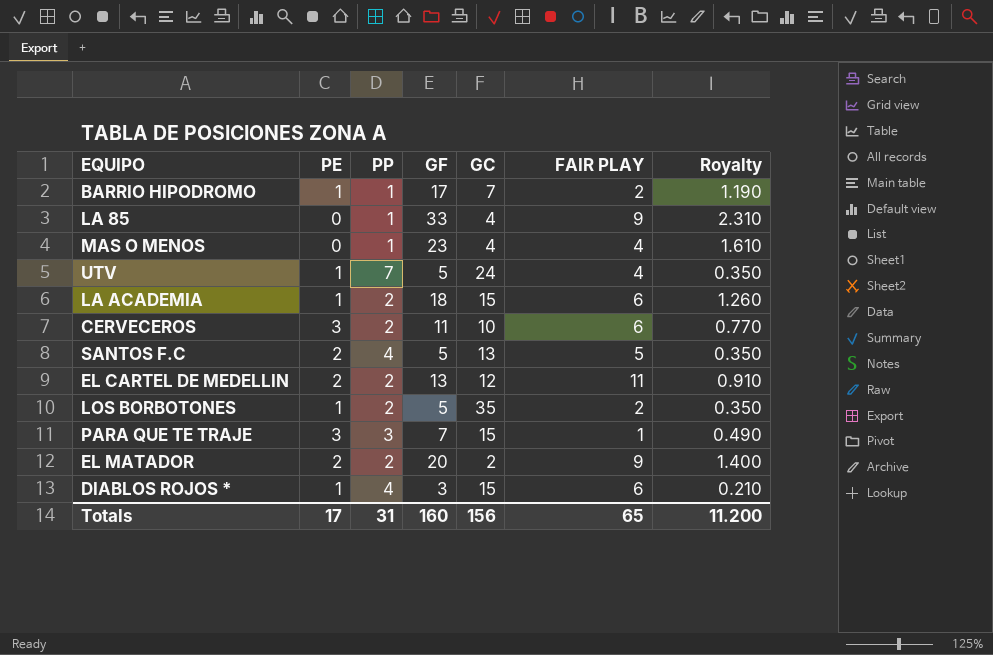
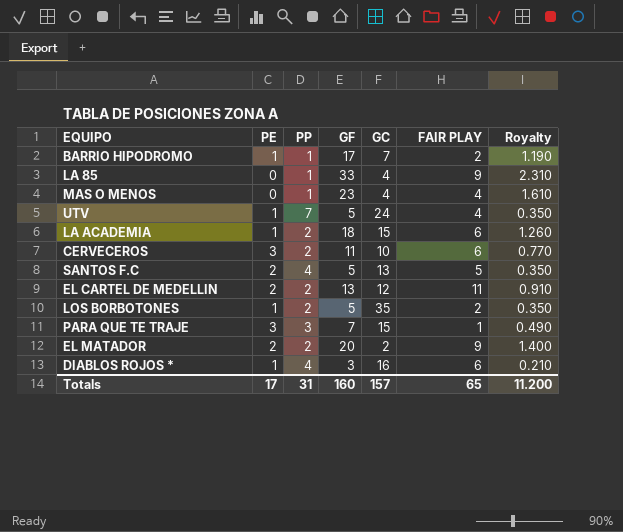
DIABLOS ROJOS * | GC: 15 -> 16
Totals | GC: 156 -> 157

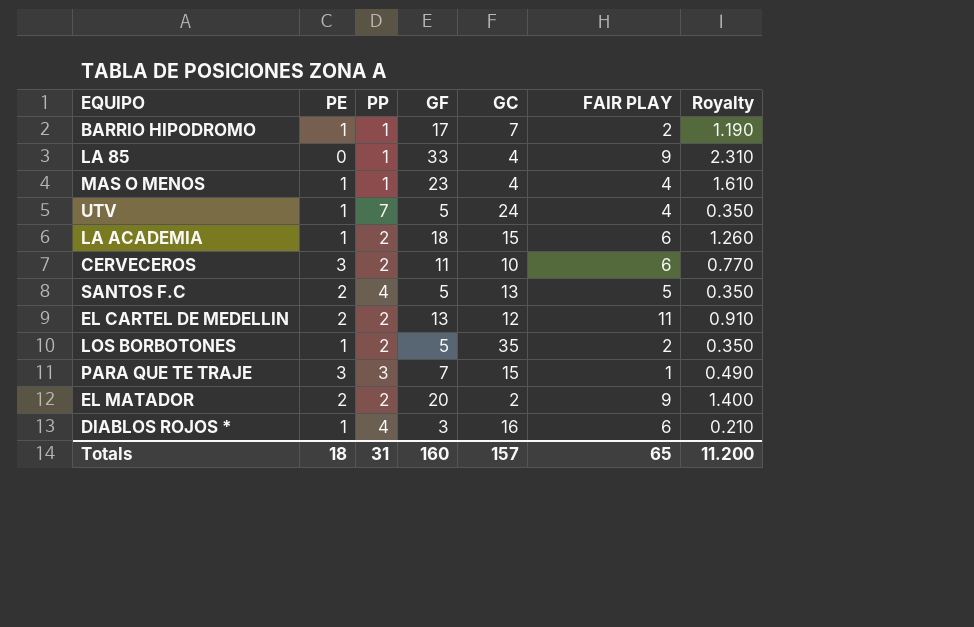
MAS O MENOS | PE: 0 -> 1
Totals | PE: 17 -> 18

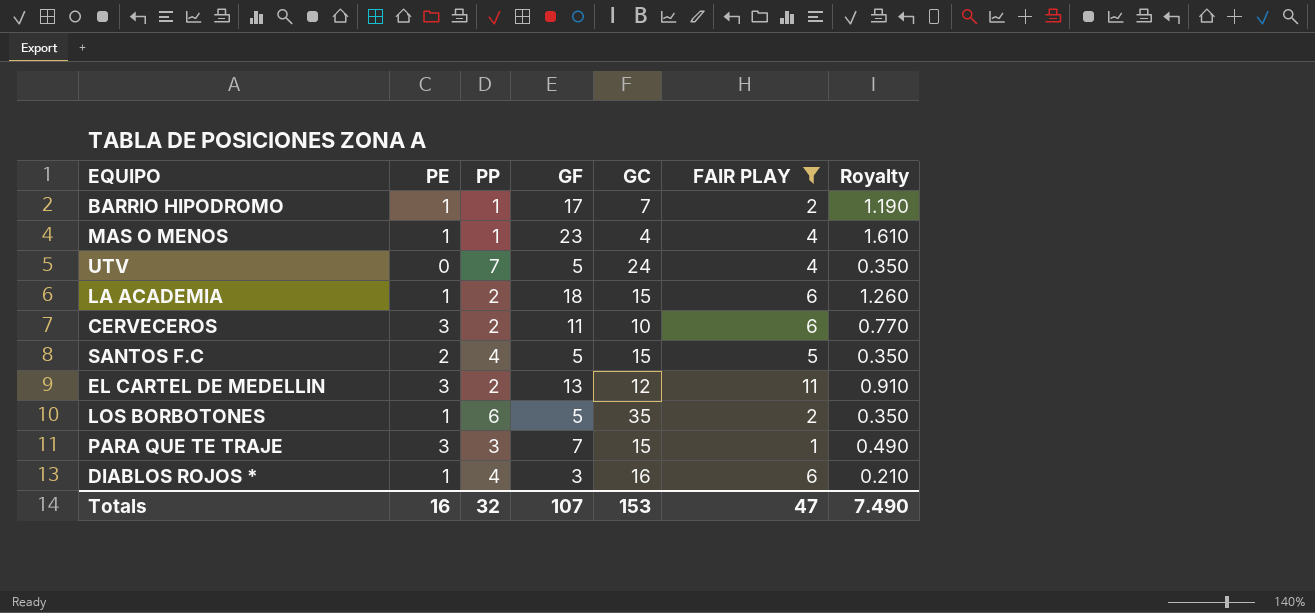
filter: none -> FAIR PLAY != 9
UTV | PE: 1 -> 0
SANTOS F.C | GC: 13 -> 15
EL CARTEL DE MEDELLIN | PE: 2 -> 3
LOS BORBOTONES | PP: 2 -> 6
Totals | PE: 18 -> 16
Totals | PP: 31 -> 32
Totals | GF: 160 -> 107
Totals | GC: 157 -> 153
Totals | FAIR PLAY: 65 -> 47
Totals | Royalty: 11.200 -> 7.490

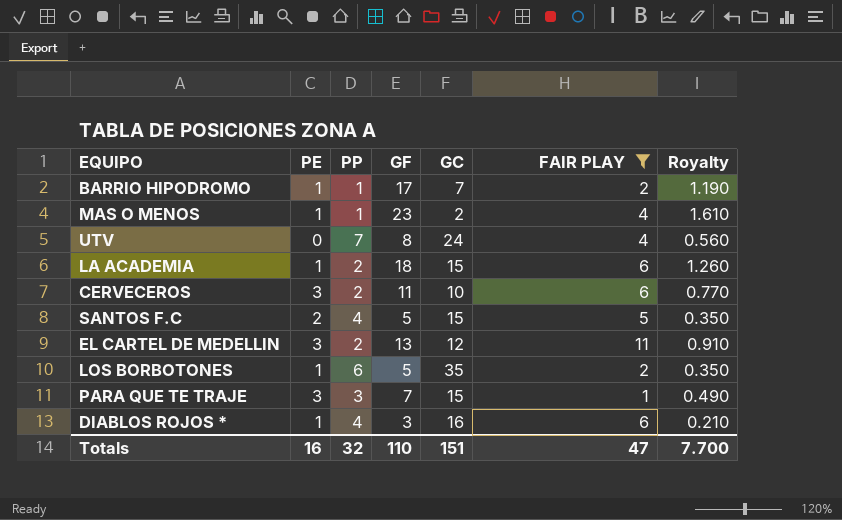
MAS O MENOS | GC: 4 -> 2
UTV | GF: 5 -> 8
UTV | Royalty: 0.350 -> 0.560
Totals | GF: 107 -> 110
Totals | GC: 153 -> 151
Totals | Royalty: 7.490 -> 7.700

